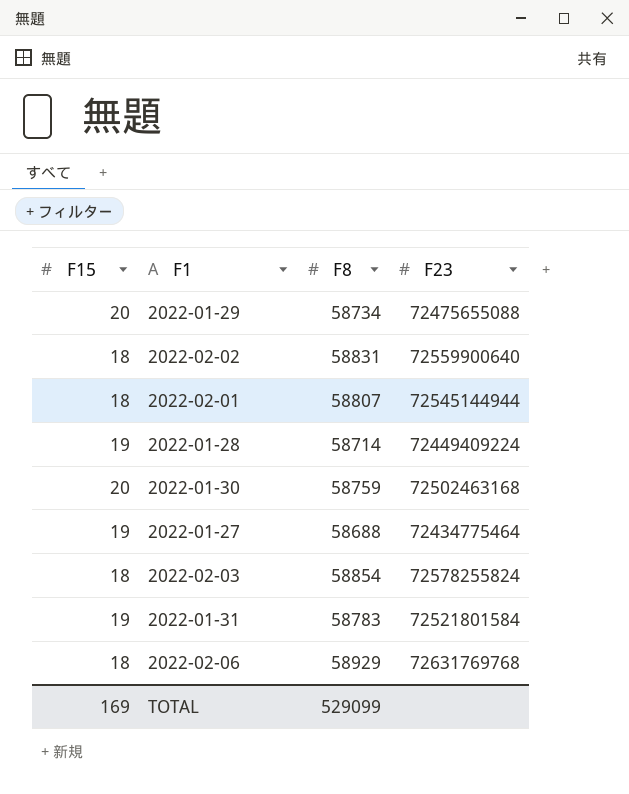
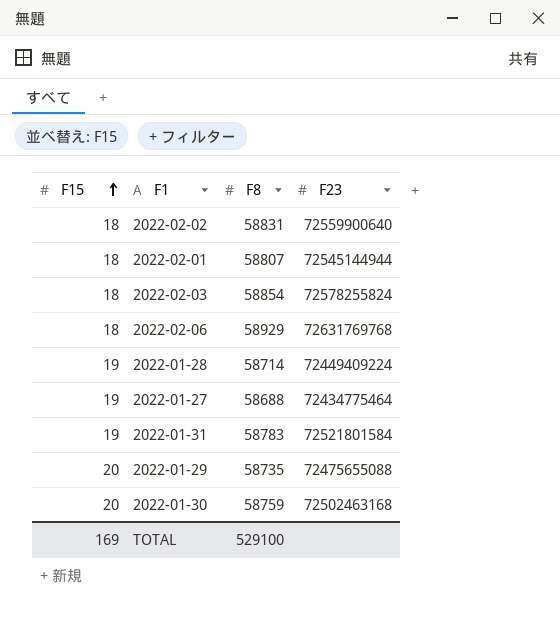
row order: none -> F15 ascending
2022-01-29 | F8: 58734 -> 58735
TOTAL | F8: 529099 -> 529100

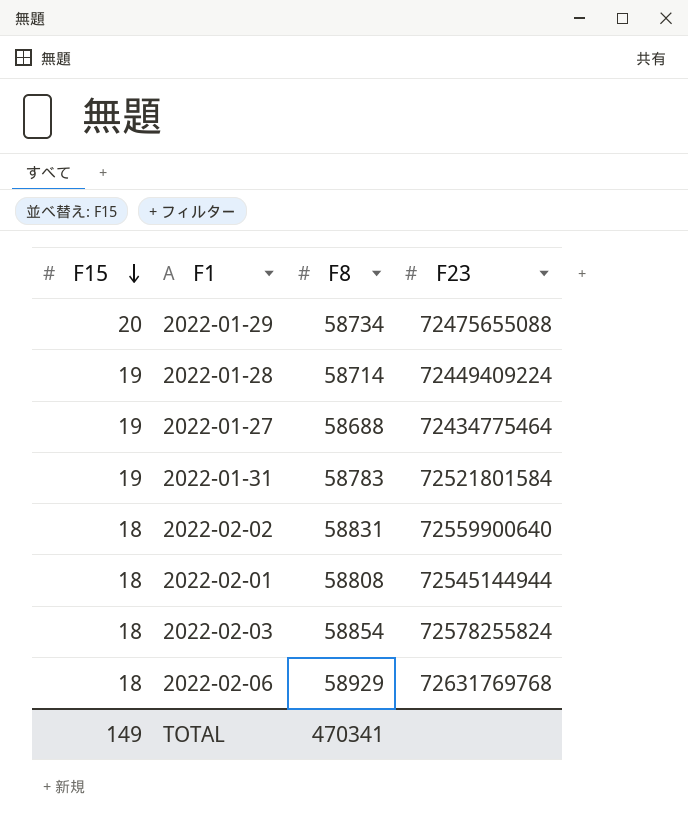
row order: F15 ascending -> F15 descending
row 2022-01-30: 20 | 58759 | 72502463168 -> none
2022-01-29 | F8: 58735 -> 58734
2022-02-01 | F8: 58807 -> 58808
TOTAL | F15: 169 -> 149
TOTAL | F8: 529100 -> 470341

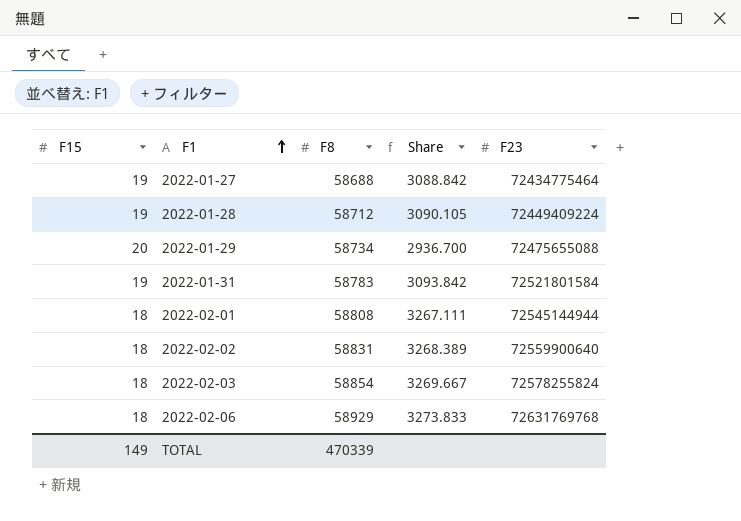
row order: F15 descending -> F1 ascending
column Share | formula: none -> [F8] / [F15]
2022-01-28 | F8: 58714 -> 58712
TOTAL | F8: 470341 -> 470339

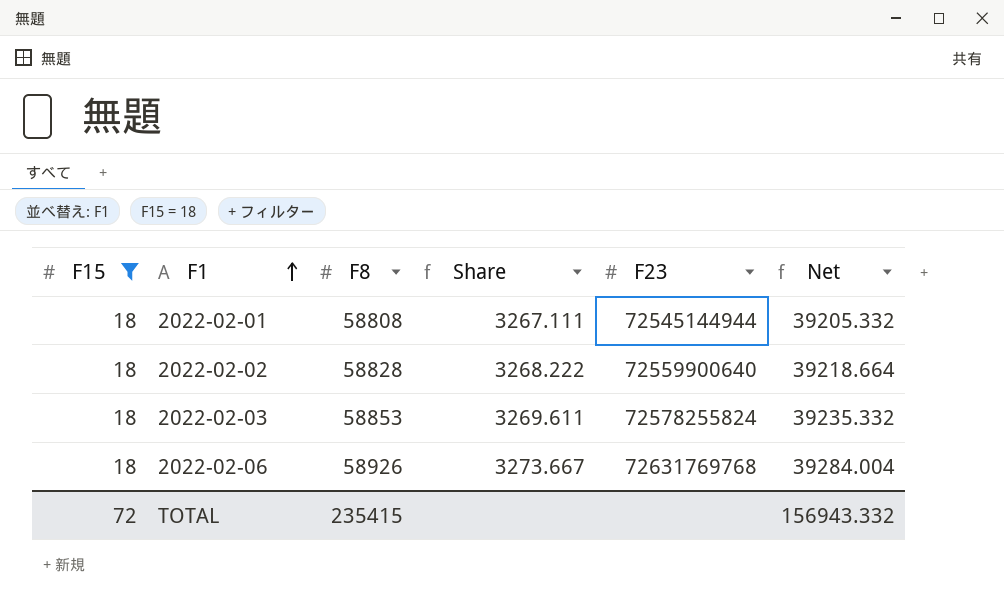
filter: none -> F15 = 18
column Net | formula: none -> [Share] * 12
2022-02-02 | F8: 58831 -> 58828
2022-02-02 | Share: 3268.389 -> 3268.222
2022-02-03 | F8: 58854 -> 58853
2022-02-03 | Share: 3269.667 -> 3269.611
2022-02-06 | F8: 58929 -> 58926
2022-02-06 | Share: 3273.833 -> 3273.667
TOTAL | F15: 149 -> 72
TOTAL | F8: 470339 -> 235415

